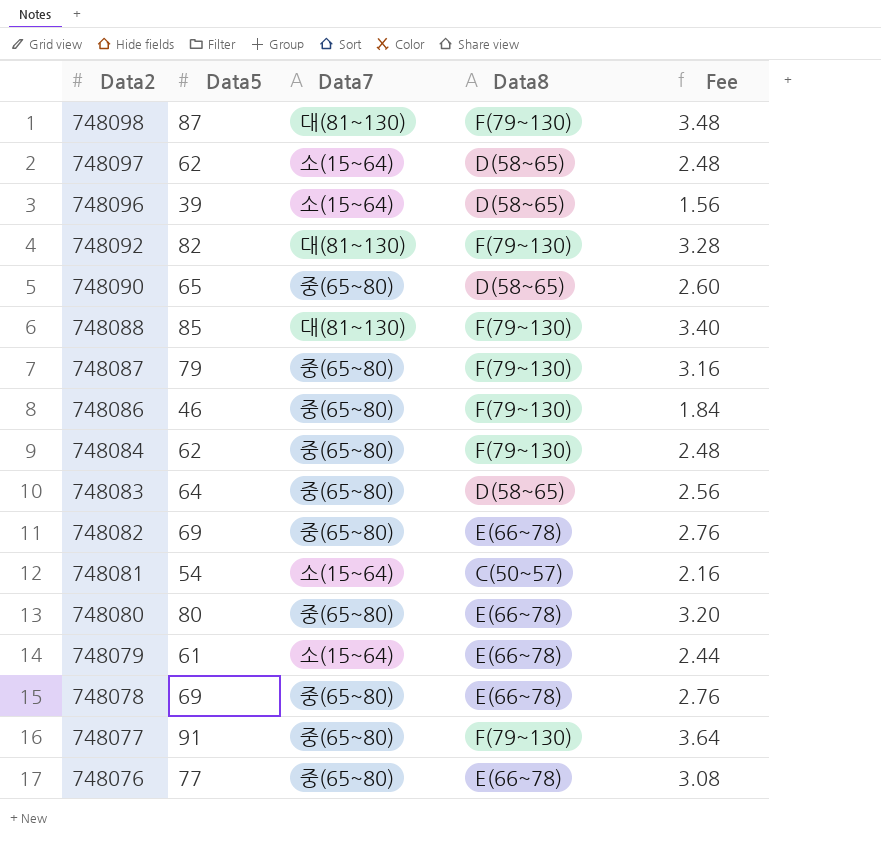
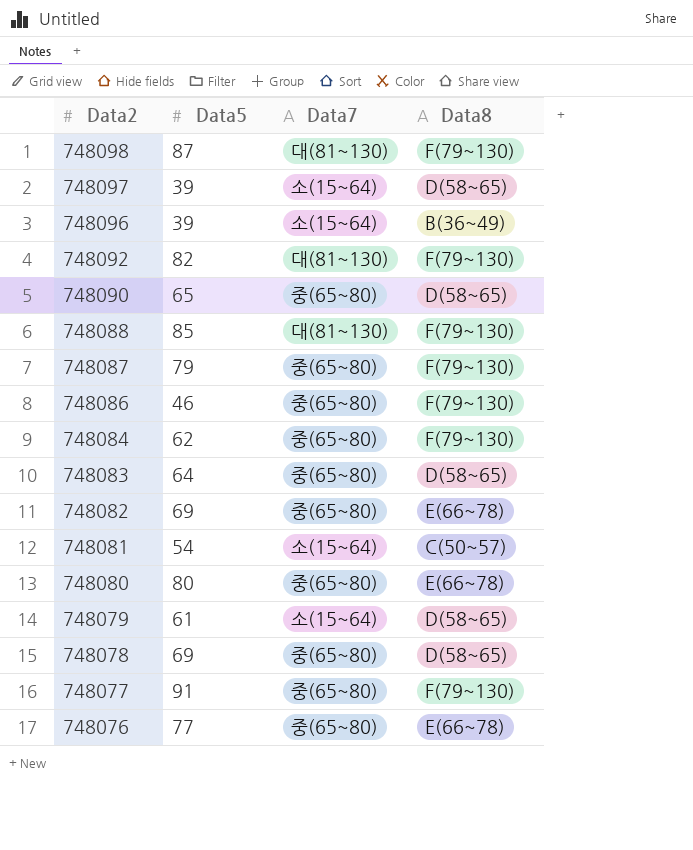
column Fee | formula: [Data5] * 0.04 -> none
748097 | Data5: 62 -> 39
748096 | Data8: D(58~65) -> B(36~49)
748079 | Data8: E(66~78) -> D(58~65)
748078 | Data8: E(66~78) -> D(58~65)

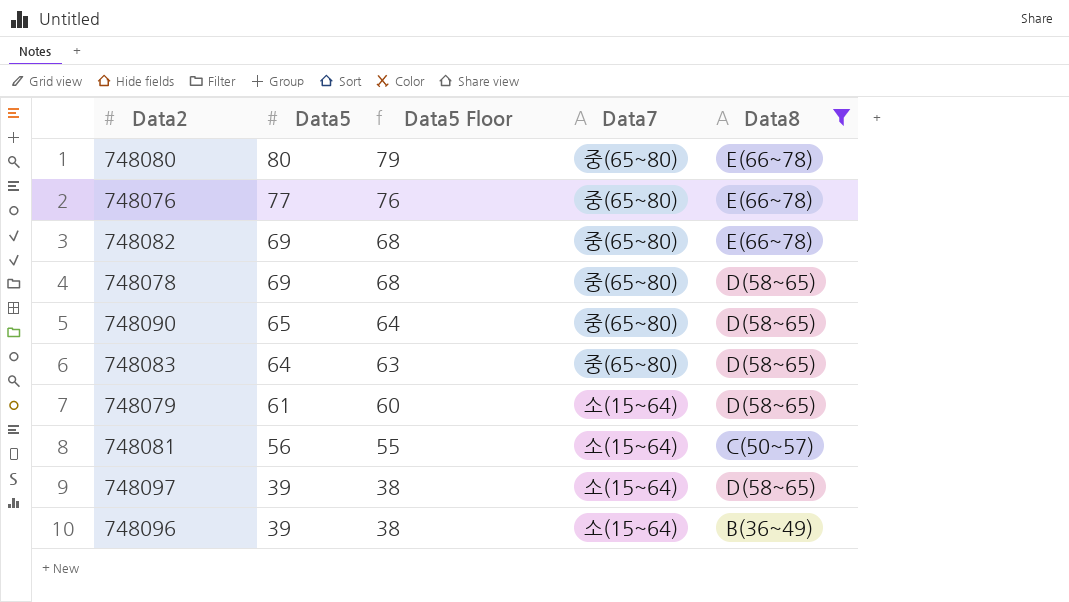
filter: none -> Data8 != F(79~130)
row order: Data2 descending -> Data5 descending
column Data5 Floor | formula: none -> [Data5] - 1
748081 | Data5: 54 -> 56

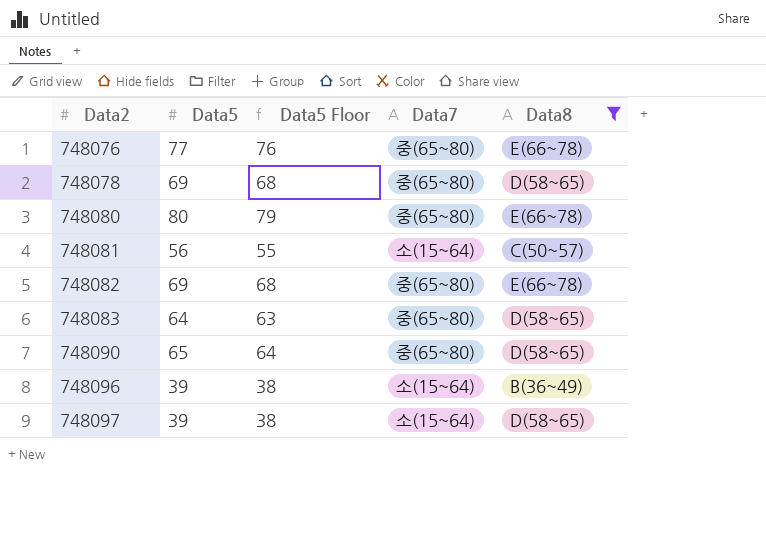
row order: Data5 descending -> Data2 ascending
row 748079: 61 | 60 | 소(15~64) | D(58~65) -> none

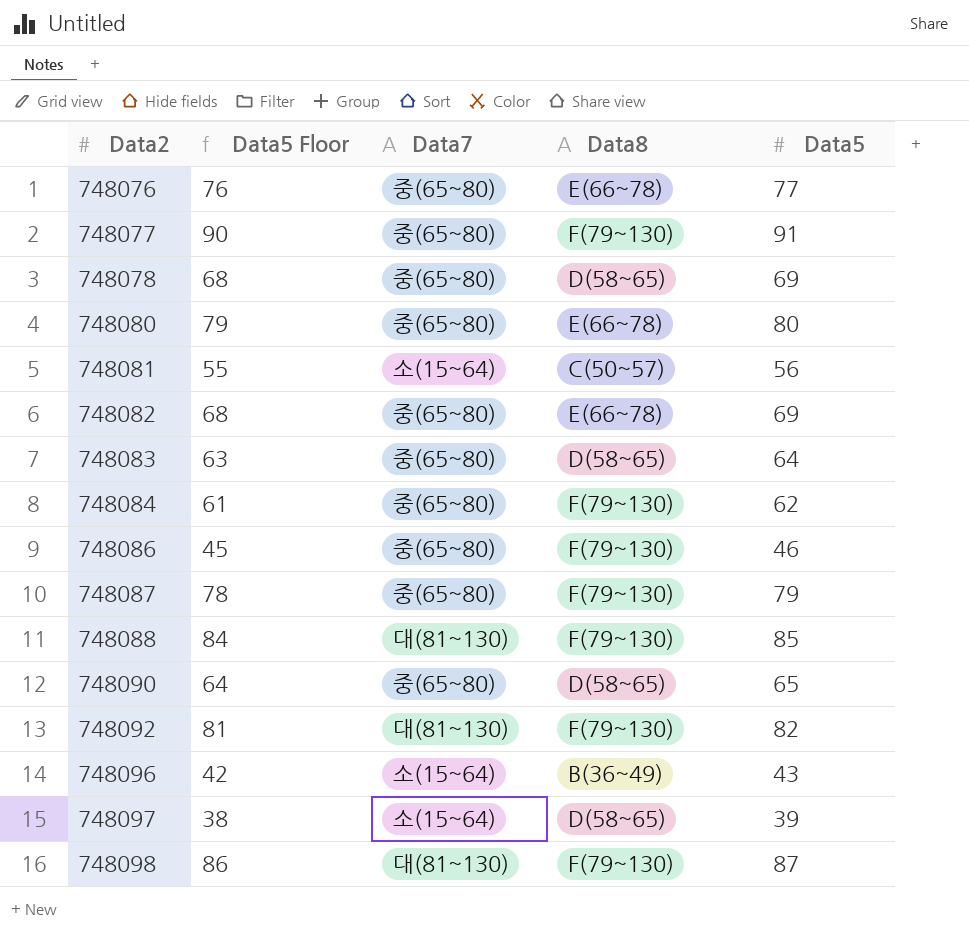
filter: Data8 != F(79~130) -> none
column Data5 | position: 2 -> 5
748096 | Data5 Floor: 38 -> 42
748096 | Data5: 39 -> 43

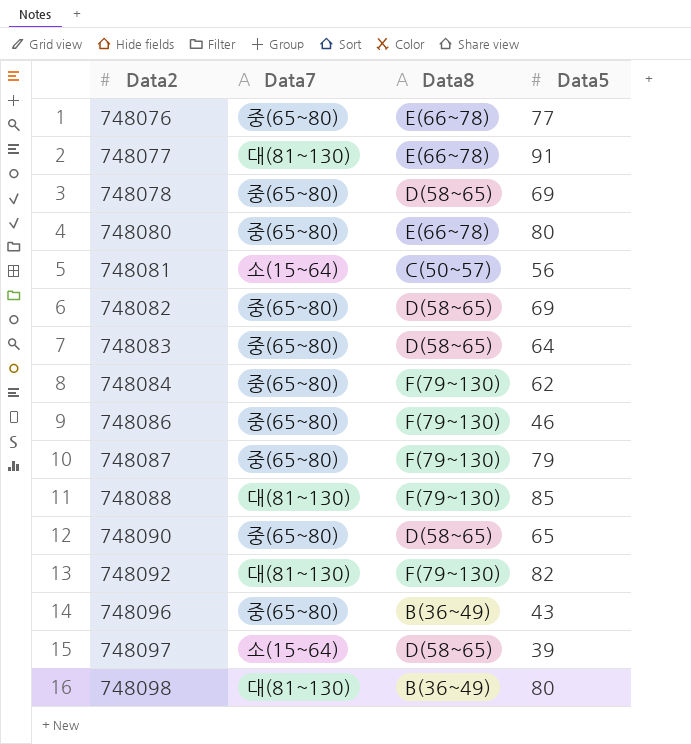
column Data5 Floor | formula: [Data5] - 1 -> none
748077 | Data7: 중(65~80) -> 대(81~130)
748077 | Data8: F(79~130) -> E(66~78)
748082 | Data8: E(66~78) -> D(58~65)
748096 | Data7: 소(15~64) -> 중(65~80)
748098 | Data8: F(79~130) -> B(36~49)
748098 | Data5: 87 -> 80

